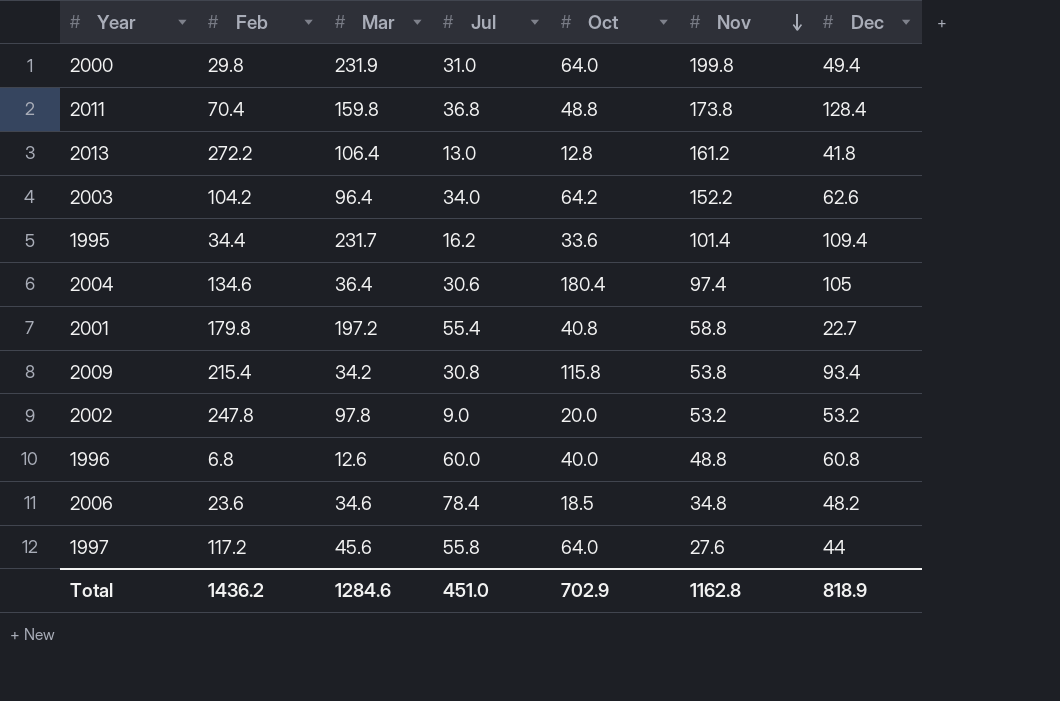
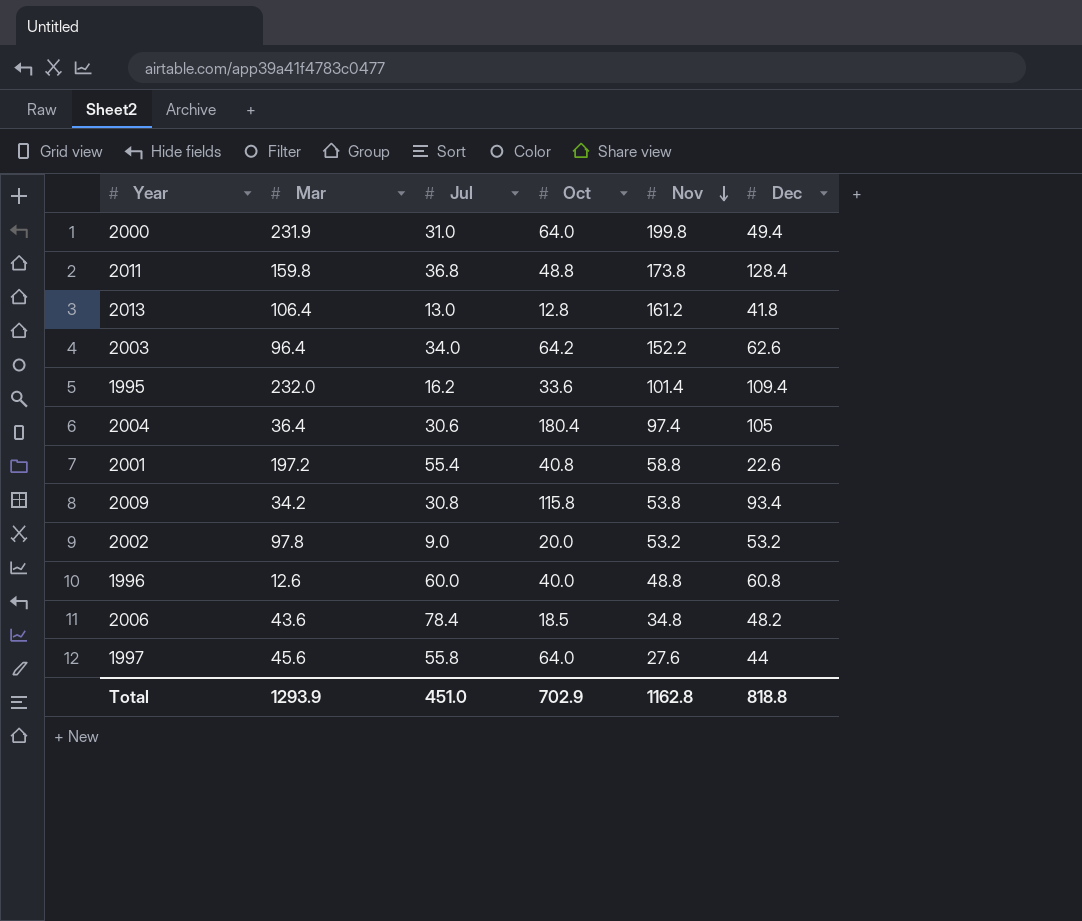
column Feb | position: 2 -> none
1995 | Mar: 231.7 -> 232.0
2001 | Dec: 22.7 -> 22.6
2006 | Mar: 34.6 -> 43.6
Total | Mar: 1284.6 -> 1293.9
Total | Dec: 818.9 -> 818.8

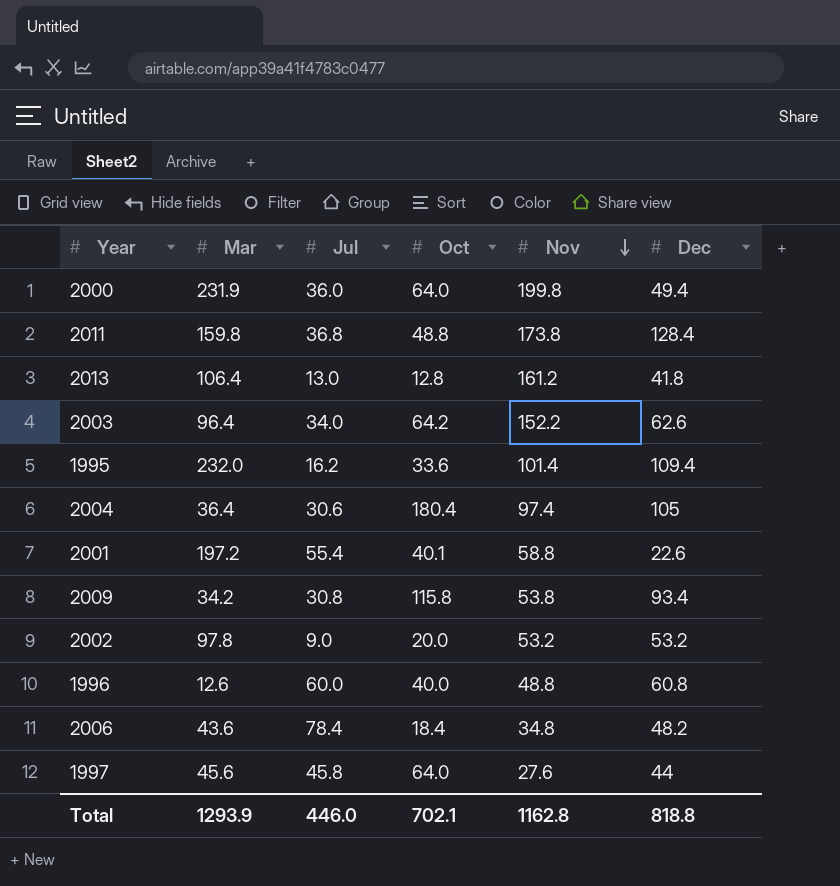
2000 | Jul: 31.0 -> 36.0
2001 | Oct: 40.8 -> 40.1
2006 | Oct: 18.5 -> 18.4
1997 | Jul: 55.8 -> 45.8
Total | Jul: 451.0 -> 446.0
Total | Oct: 702.9 -> 702.1

